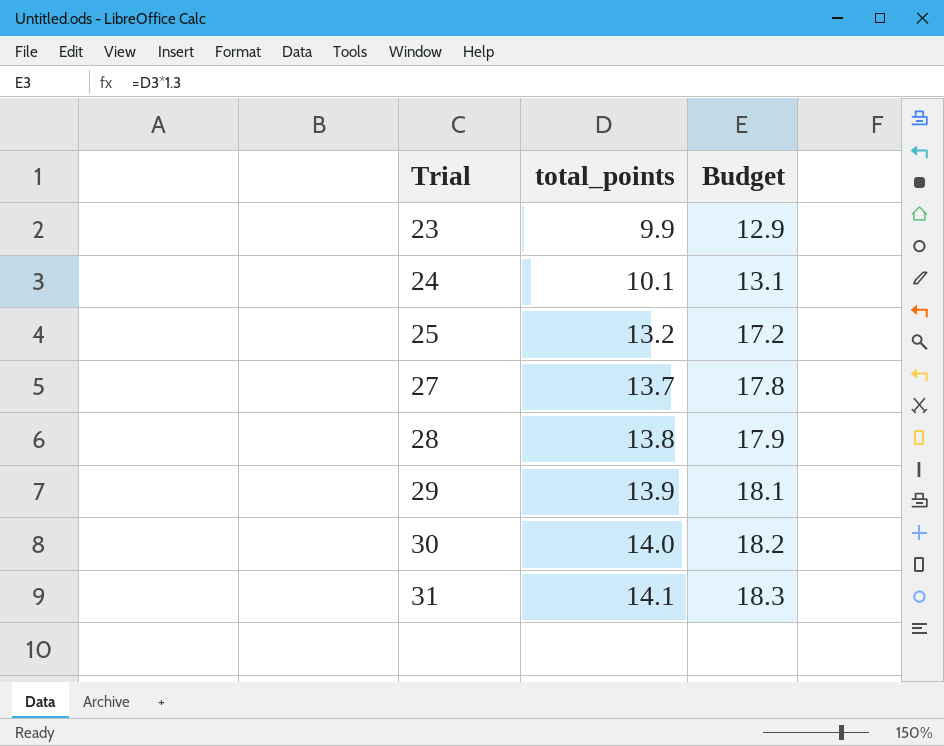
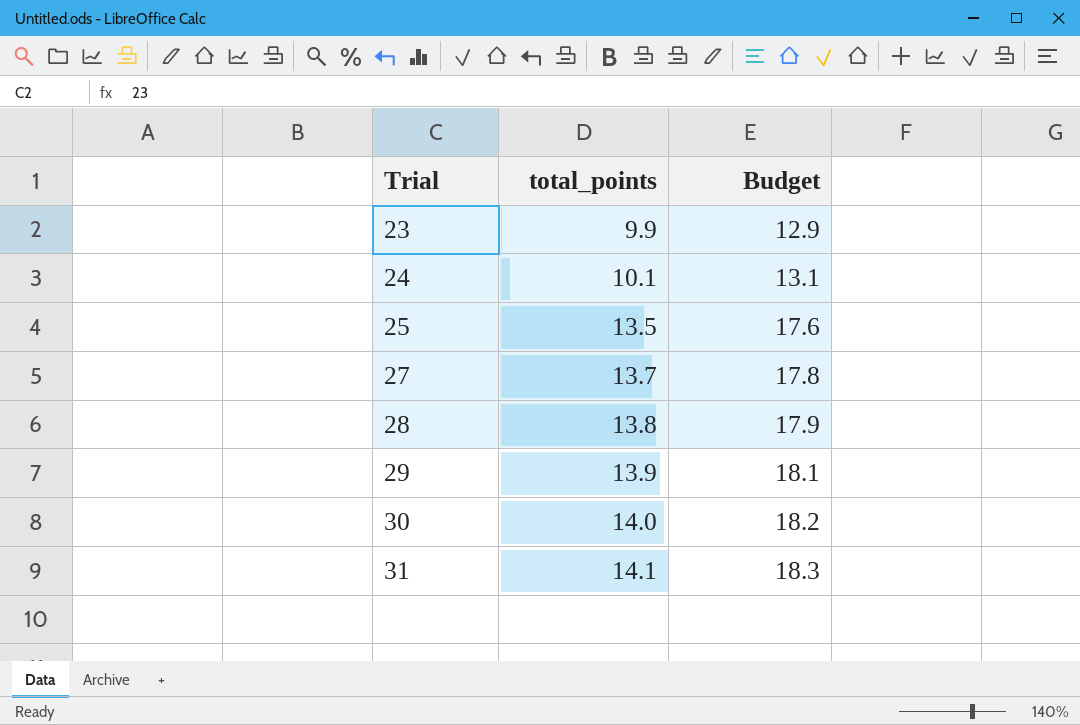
25 | total_points: 13.2 -> 13.5
25 | Budget: 17.2 -> 17.6

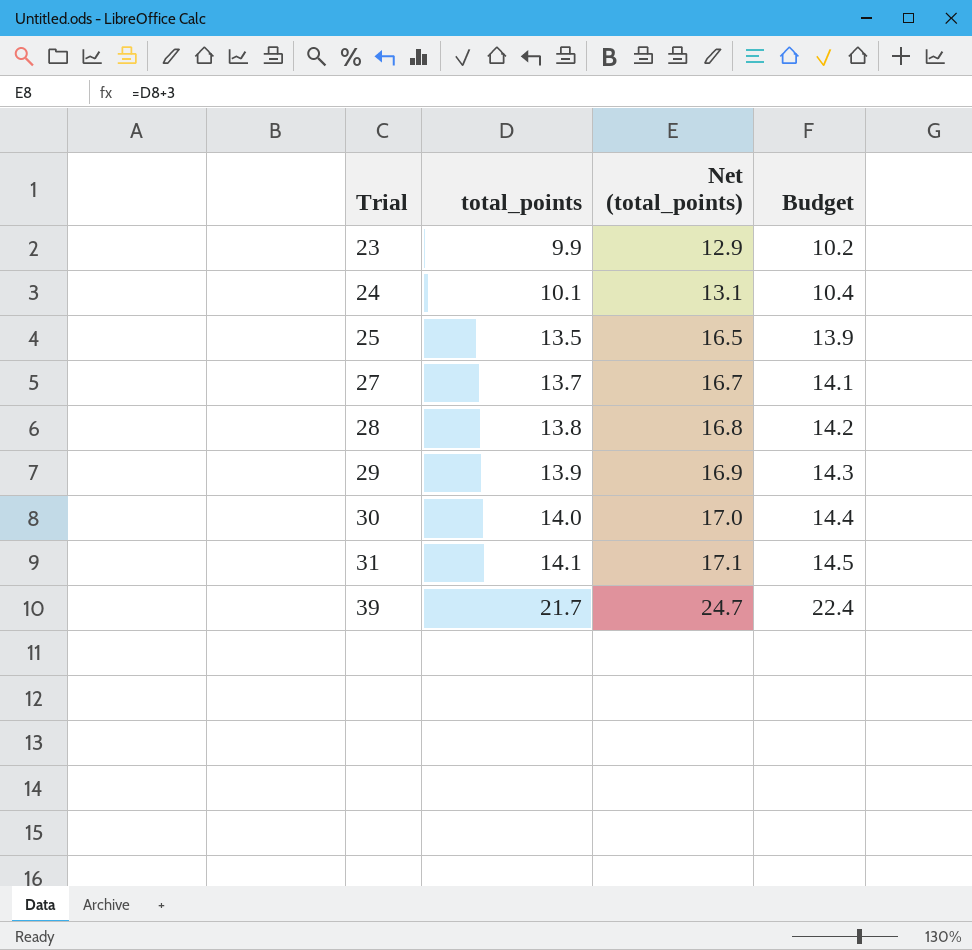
column Net (total_points) | formula: none -> [total_points] + 3
column Budget | formula: [total_points] * 1.3 -> [total_points] * 1.03
row 39: none -> 21.7 | 24.7 | 22.4

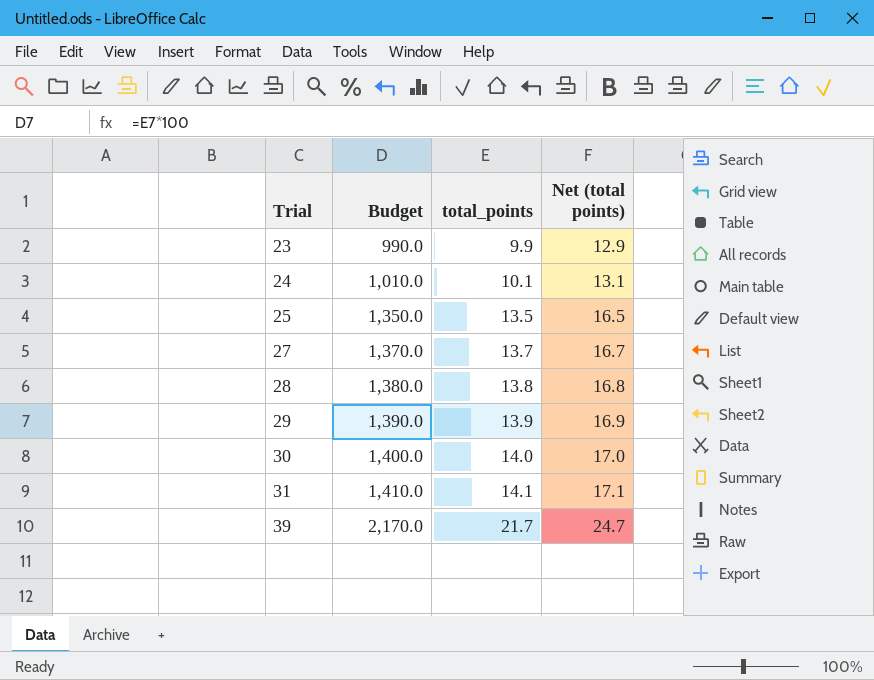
column Budget | formula: [total_points] * 1.03 -> [total_points] * 100
column Budget | position: 4 -> 2
column name: Net (total_points) -> Net (total points)

